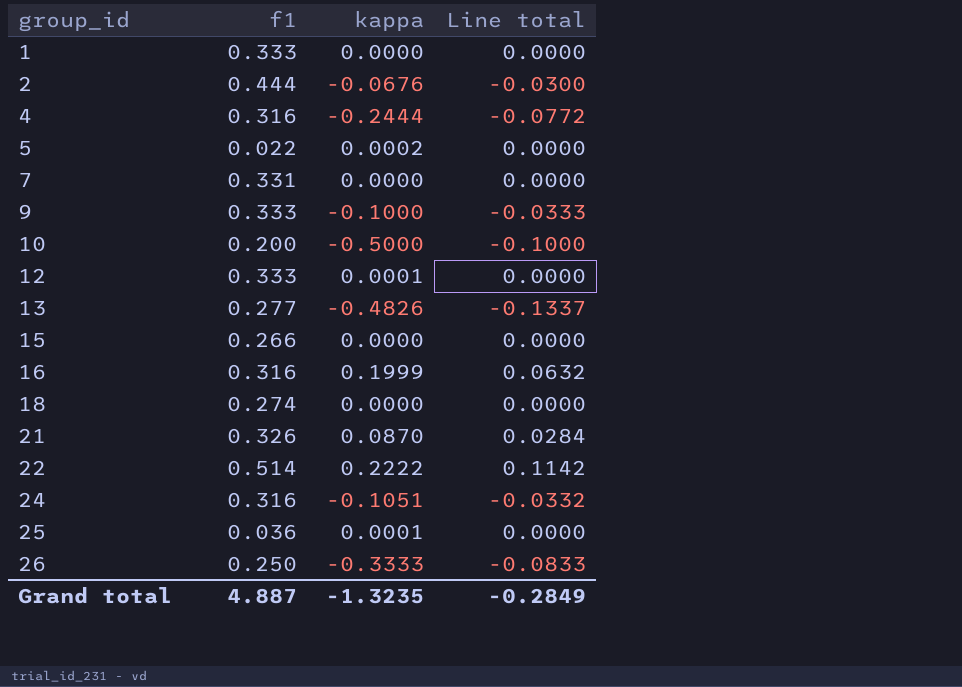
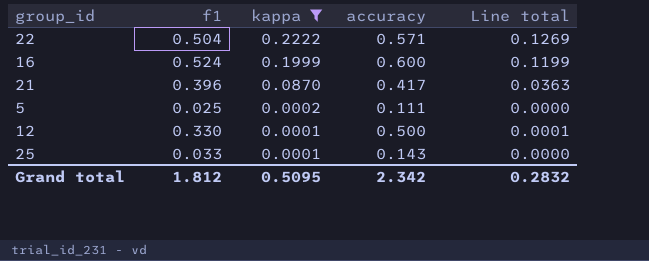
filter: none -> kappa >= 0.0001
row order: group_id ascending -> kappa descending
column accuracy | position: none -> 4
column Line total | formula: [f1] * [kappa] -> [kappa] * [accuracy]
22 | f1: 0.514 -> 0.504
16 | f1: 0.316 -> 0.524
21 | f1: 0.326 -> 0.396
5 | f1: 0.022 -> 0.025
12 | f1: 0.333 -> 0.330
25 | f1: 0.036 -> 0.033
Grand total | f1: 4.887 -> 1.812
Grand total | kappa: -1.3235 -> 0.5095
Grand total | Line total: -0.2849 -> 0.2832

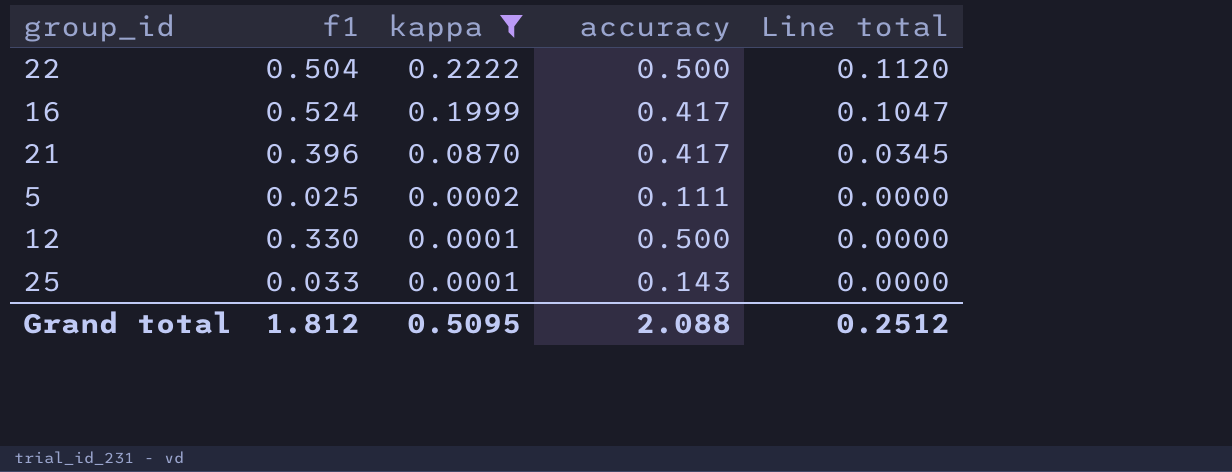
column Line total | formula: [kappa] * [accuracy] -> [f1] * [kappa]
22 | accuracy: 0.571 -> 0.500
16 | accuracy: 0.600 -> 0.417
Grand total | accuracy: 2.342 -> 2.088
Grand total | Line total: 0.2832 -> 0.2512

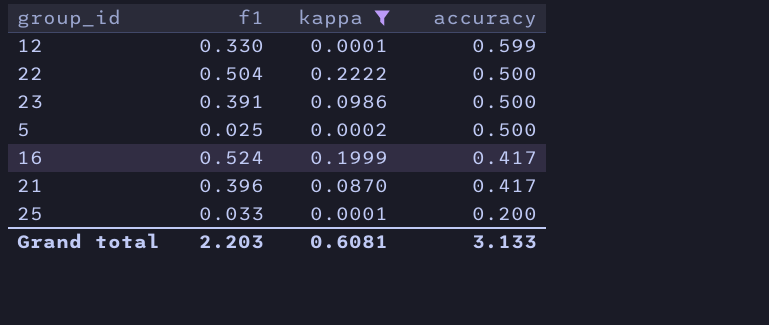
row order: kappa descending -> accuracy descending
column Line total | formula: [f1] * [kappa] -> none
12 | accuracy: 0.500 -> 0.599
row 23: none -> 0.391 | 0.0986 | 0.500
5 | accuracy: 0.111 -> 0.500
25 | accuracy: 0.143 -> 0.200
Grand total | f1: 1.812 -> 2.203
Grand total | kappa: 0.5095 -> 0.6081
Grand total | accuracy: 2.088 -> 3.133

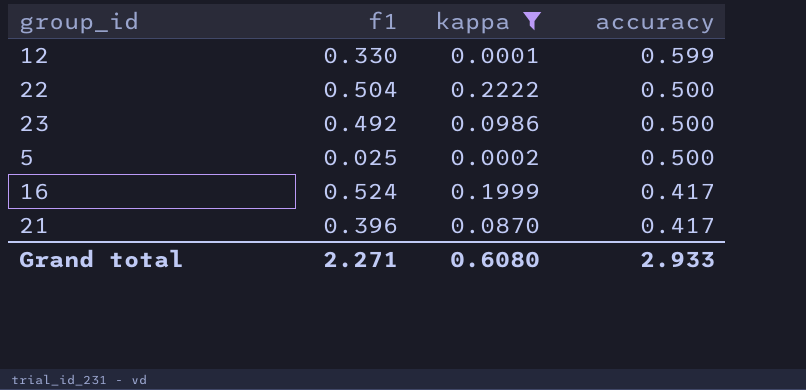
row 25: 0.033 | 0.0001 | 0.200 -> none
23 | f1: 0.391 -> 0.492
Grand total | f1: 2.203 -> 2.271
Grand total | kappa: 0.6081 -> 0.6080
Grand total | accuracy: 3.133 -> 2.933

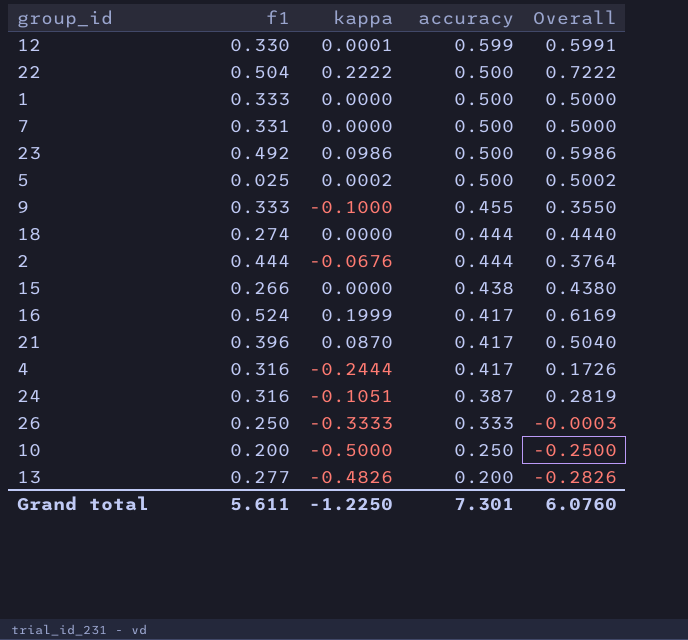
filter: kappa >= 0.0001 -> none
column Overall | formula: none -> [kappa] + [accuracy]
Grand total | f1: 2.271 -> 5.611
Grand total | kappa: 0.6080 -> -1.2250
Grand total | accuracy: 2.933 -> 7.301

